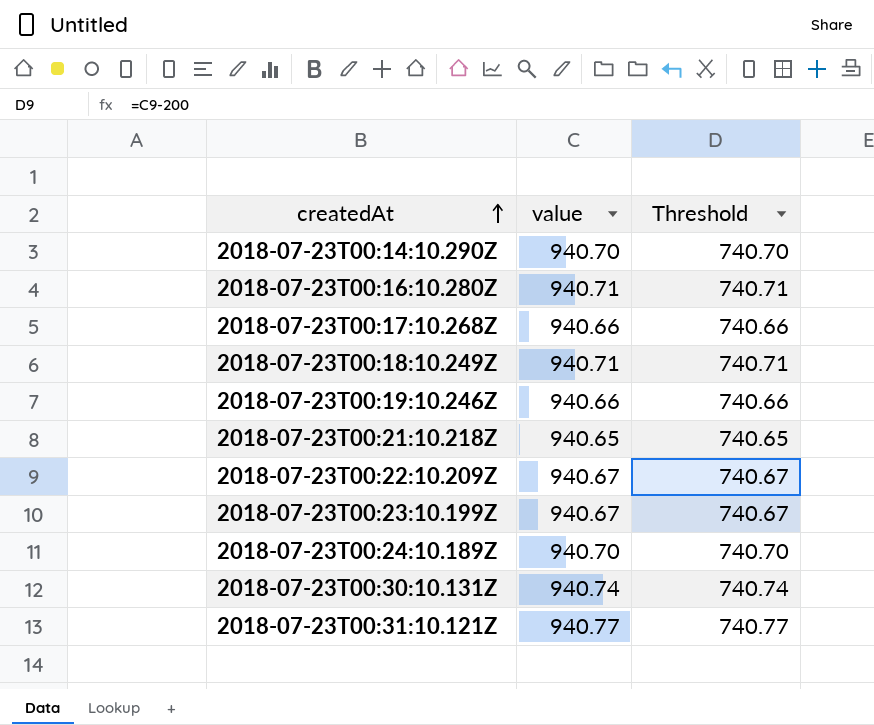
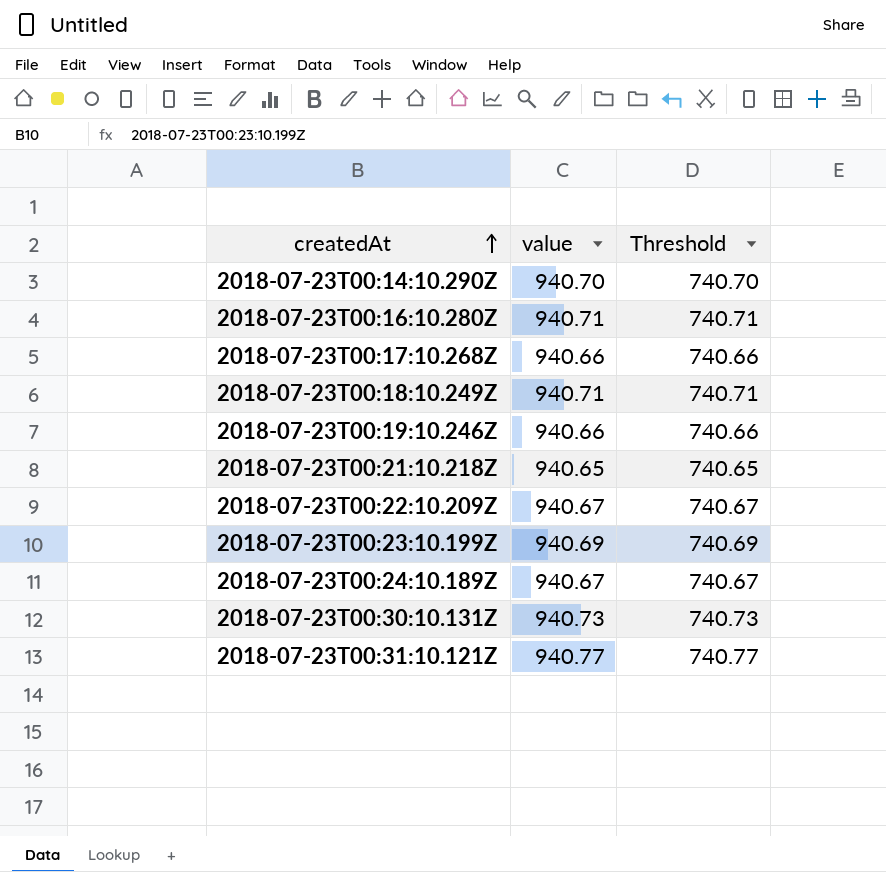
2018-07-23T00:23:10.199Z | value: 940.67 -> 940.69
2018-07-23T00:23:10.199Z | Threshold: 740.67 -> 740.69
2018-07-23T00:24:10.189Z | value: 940.70 -> 940.67
2018-07-23T00:24:10.189Z | Threshold: 740.70 -> 740.67
2018-07-23T00:30:10.131Z | value: 940.74 -> 940.73
2018-07-23T00:30:10.131Z | Threshold: 740.74 -> 740.73

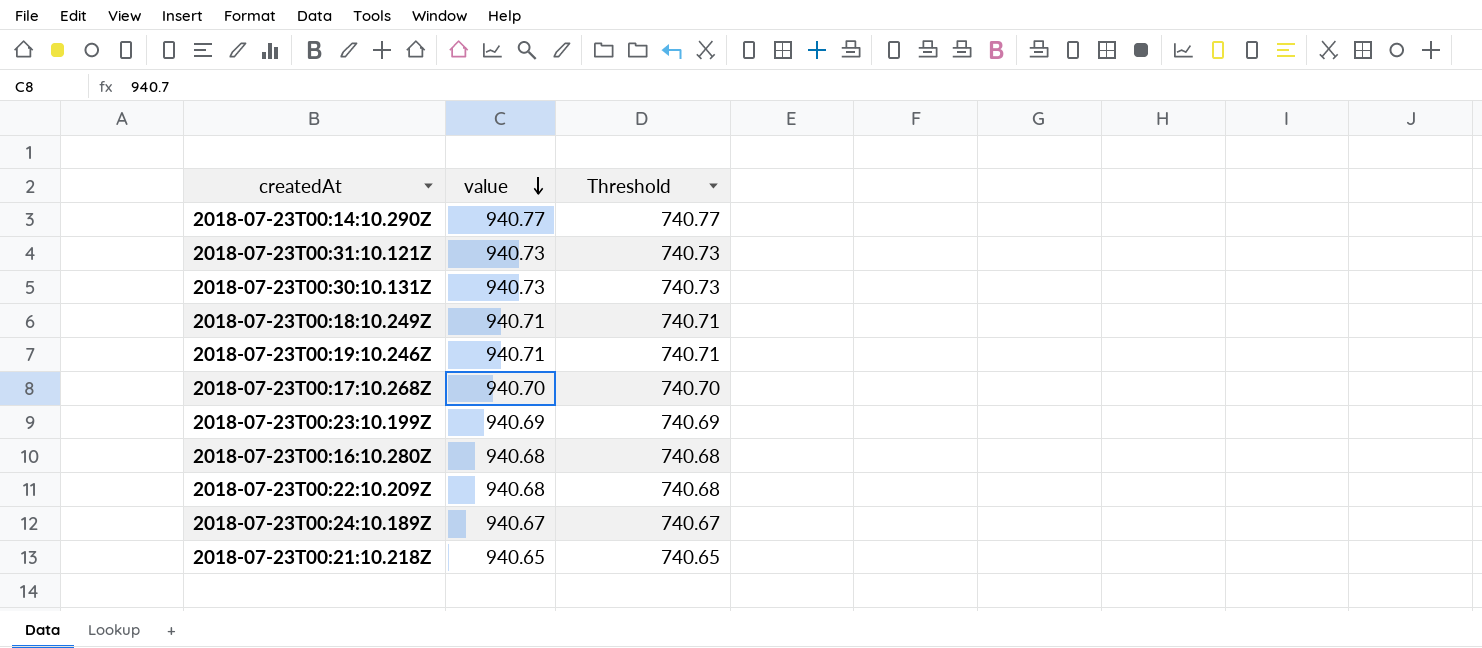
row order: createdAt ascending -> value descending
2018-07-23T00:14:10.290Z | value: 940.70 -> 940.77
2018-07-23T00:14:10.290Z | Threshold: 740.70 -> 740.77
2018-07-23T00:31:10.121Z | value: 940.77 -> 940.73
2018-07-23T00:31:10.121Z | Threshold: 740.77 -> 740.73
2018-07-23T00:19:10.246Z | value: 940.66 -> 940.71
2018-07-23T00:19:10.246Z | Threshold: 740.66 -> 740.71
2018-07-23T00:17:10.268Z | value: 940.66 -> 940.70
2018-07-23T00:17:10.268Z | Threshold: 740.66 -> 740.70
2018-07-23T00:16:10.280Z | value: 940.71 -> 940.68
2018-07-23T00:16:10.280Z | Threshold: 740.71 -> 740.68
2018-07-23T00:22:10.209Z | value: 940.67 -> 940.68
2018-07-23T00:22:10.209Z | Threshold: 740.67 -> 740.68

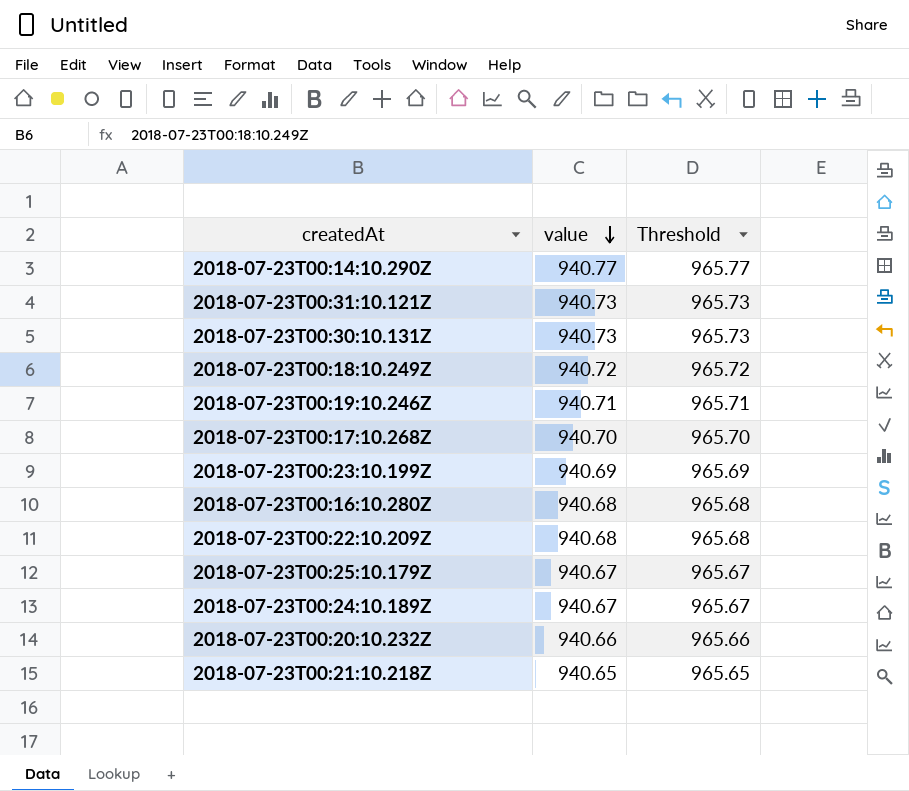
column Threshold | formula: [value] - 200 -> [value] + 25
2018-07-23T00:18:10.249Z | value: 940.71 -> 940.72
row 2018-07-23T00:25:10.179Z: none -> 940.67 | 965.67
row 2018-07-23T00:20:10.232Z: none -> 940.66 | 965.66

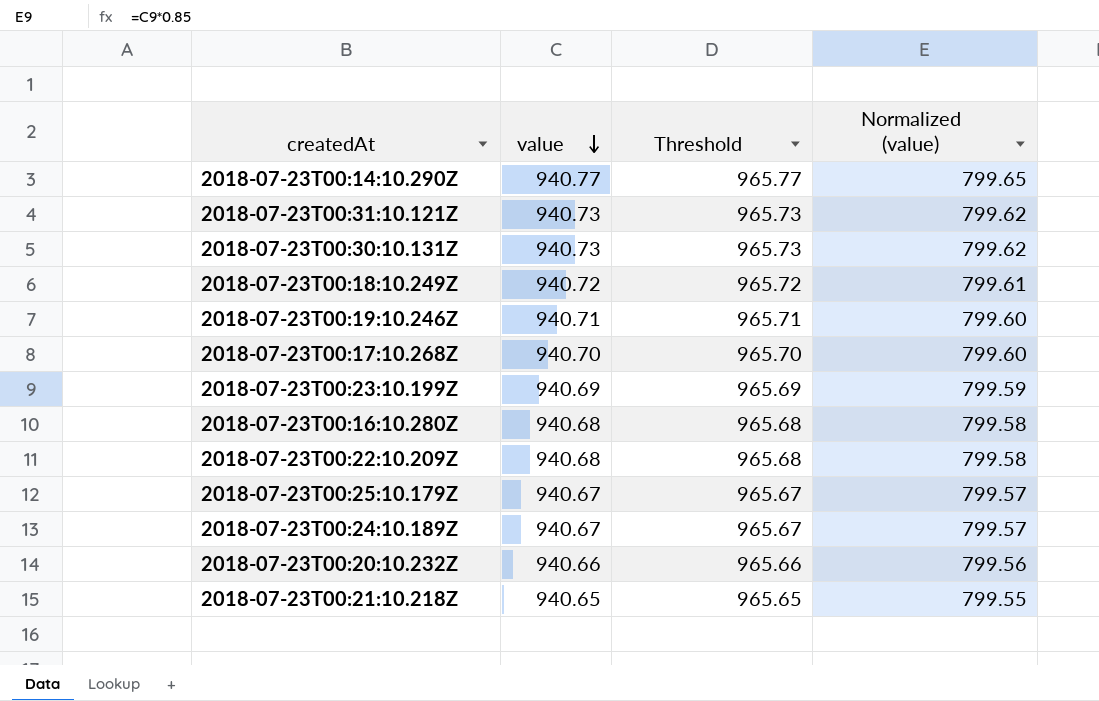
column Normalized (value) | formula: none -> [value] * 0.85

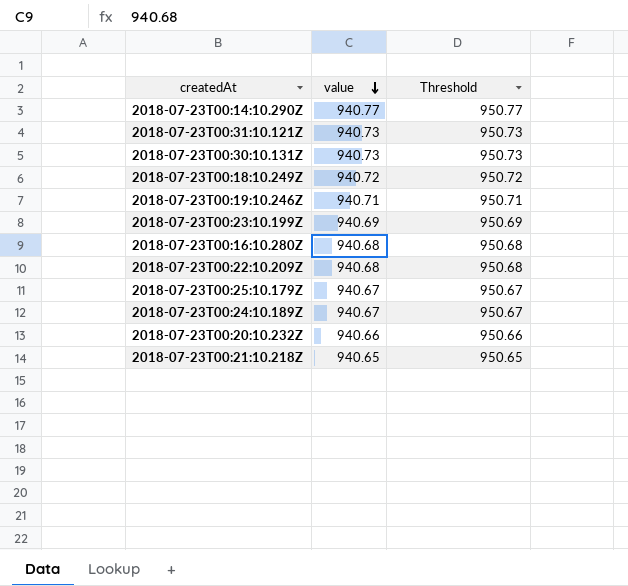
column Normalized (value) | formula: [value] * 0.85 -> none
column Threshold | formula: [value] + 25 -> [value] + 10
row 2018-07-23T00:17:10.268Z: 940.70 | 965.70 | 799.60 -> none

